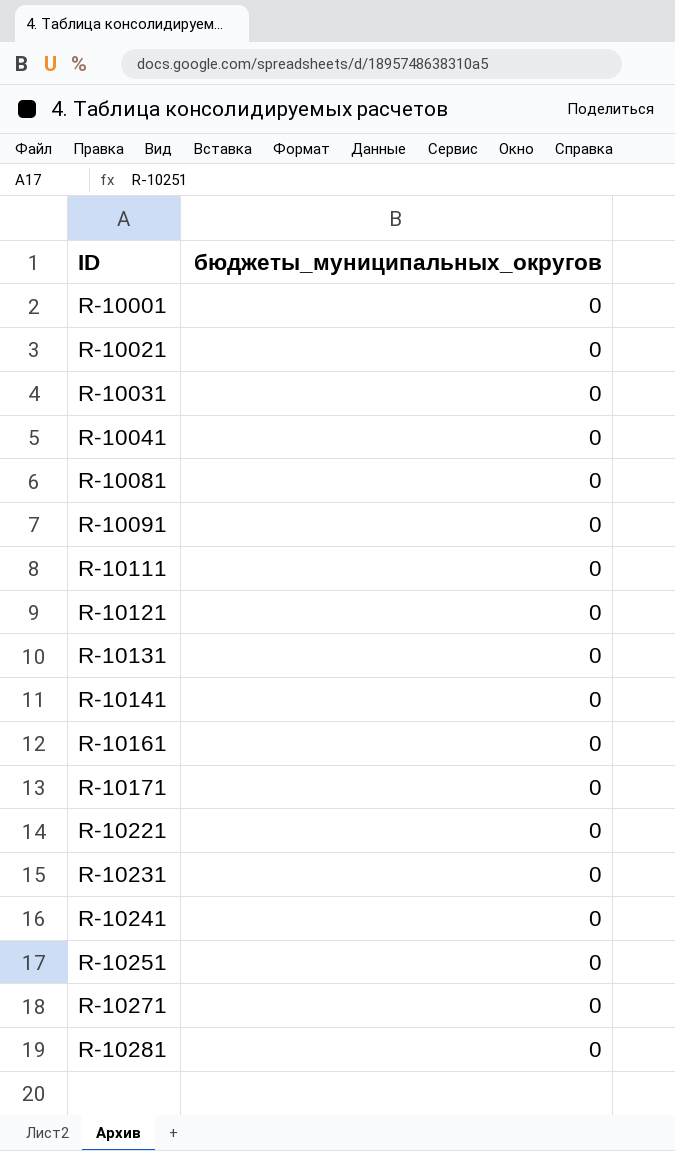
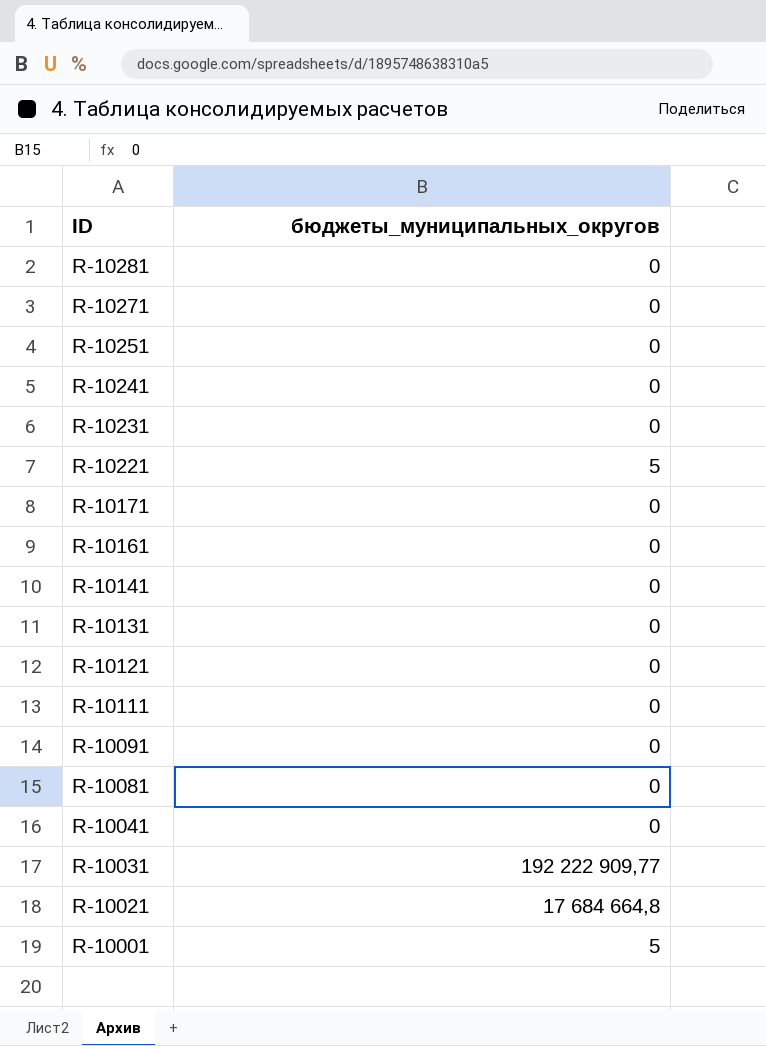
row order: ID ascending -> ID descending
R-10221 | бюджеты_муниципальных_округов: 0 -> 5
R-10031 | бюджеты_муниципальных_округов: 0 -> 192 222 909,77
R-10021 | бюджеты_муниципальных_округов: 0 -> 17 684 664,8
R-10001 | бюджеты_муниципальных_округов: 0 -> 5

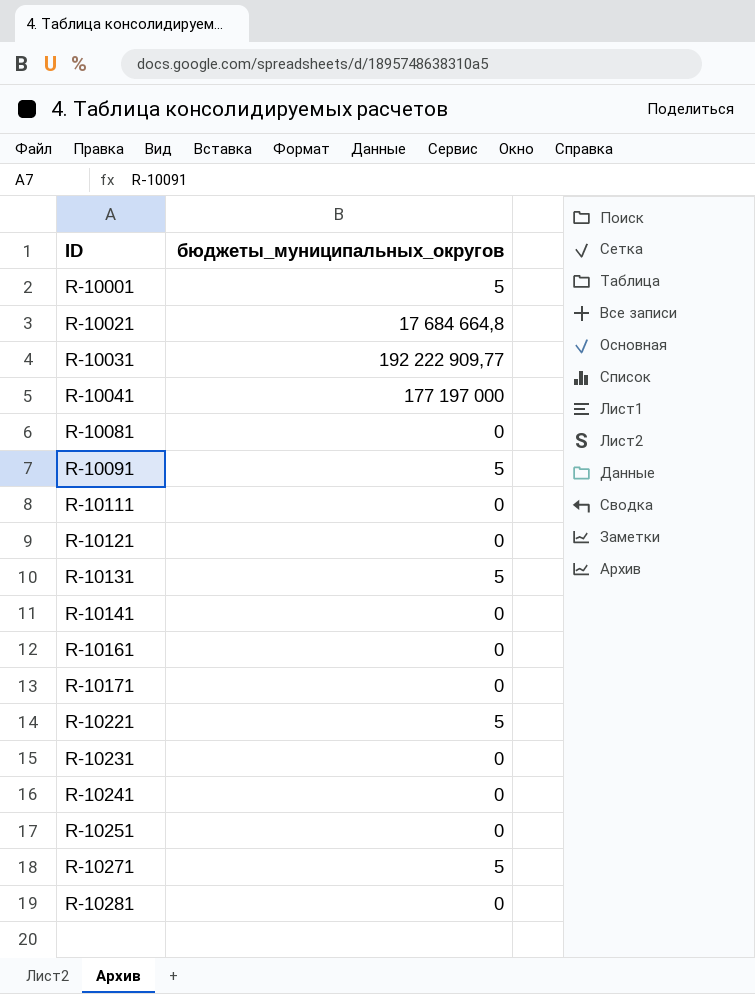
row order: ID descending -> ID ascending
R-10041 | бюджеты_муниципальных_округов: 0 -> 177 197 000
R-10091 | бюджеты_муниципальных_округов: 0 -> 5
R-10131 | бюджеты_муниципальных_округов: 0 -> 5
R-10271 | бюджеты_муниципальных_округов: 0 -> 5

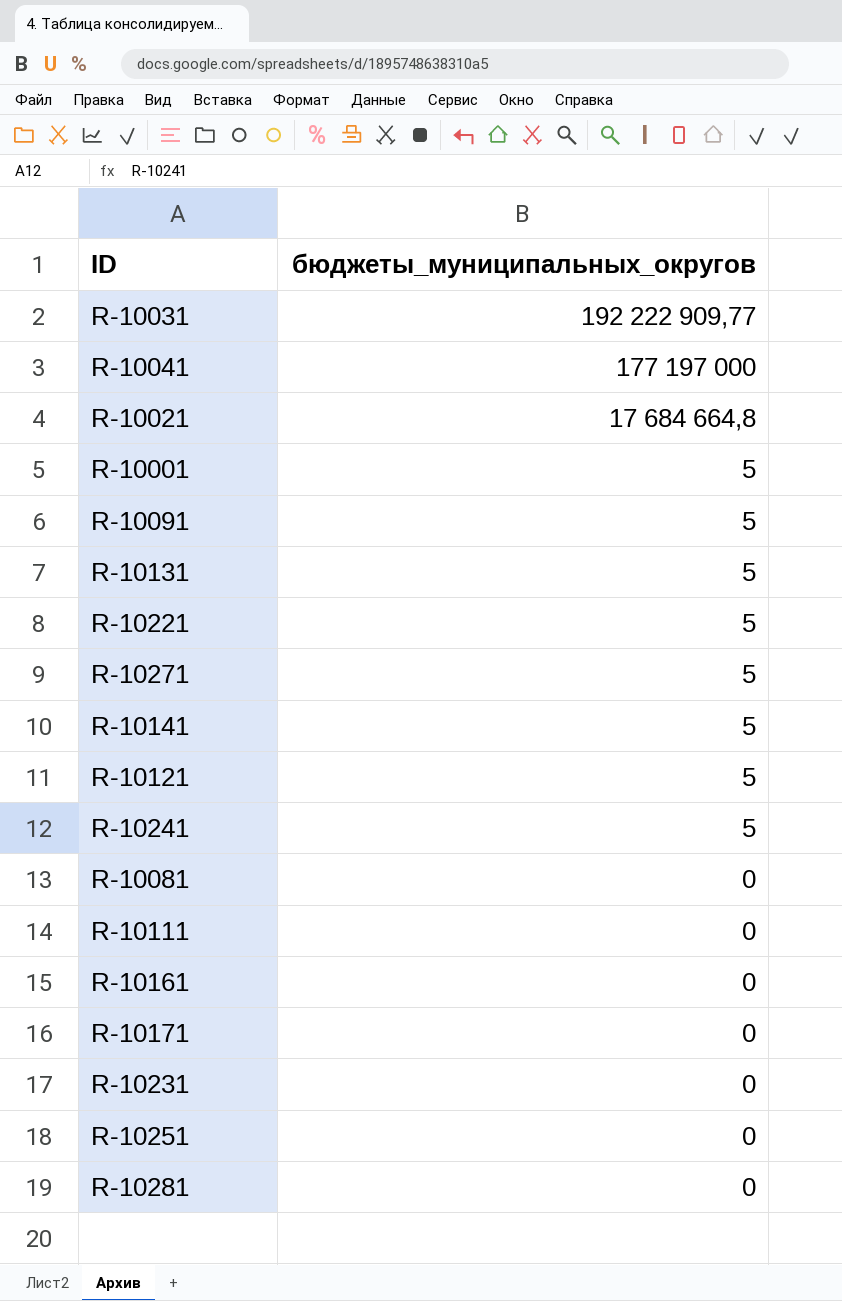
row order: ID ascending -> бюджеты_муниципальных_округов descending
R-10141 | бюджеты_муниципальных_округов: 0 -> 5
R-10121 | бюджеты_муниципальных_округов: 0 -> 5
R-10241 | бюджеты_муниципальных_округов: 0 -> 5

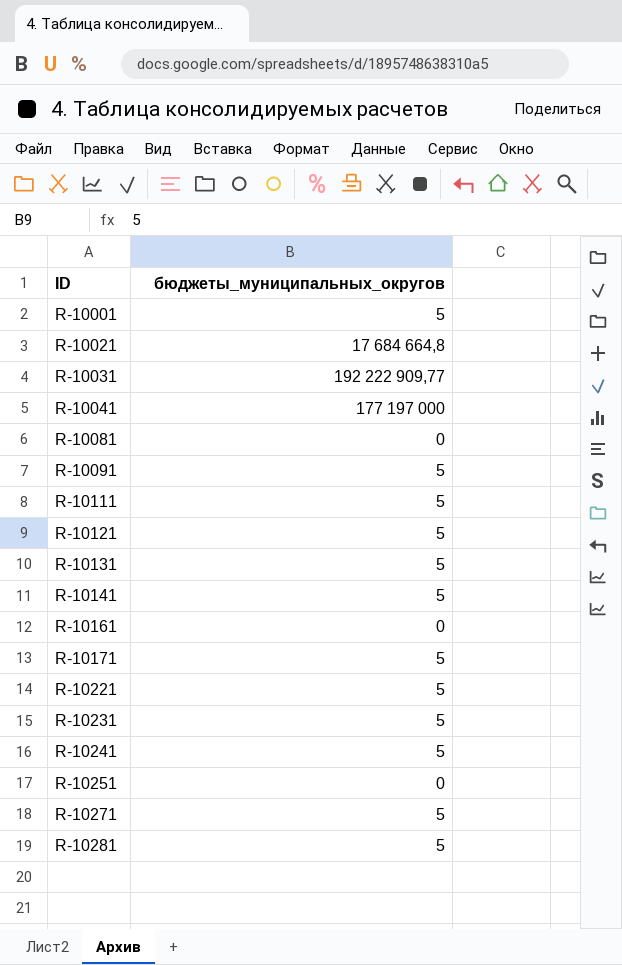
row order: бюджеты_муниципальных_округов descending -> ID ascending
R-10111 | бюджеты_муниципальных_округов: 0 -> 5
R-10171 | бюджеты_муниципальных_округов: 0 -> 5
R-10231 | бюджеты_муниципальных_округов: 0 -> 5
R-10281 | бюджеты_муниципальных_округов: 0 -> 5

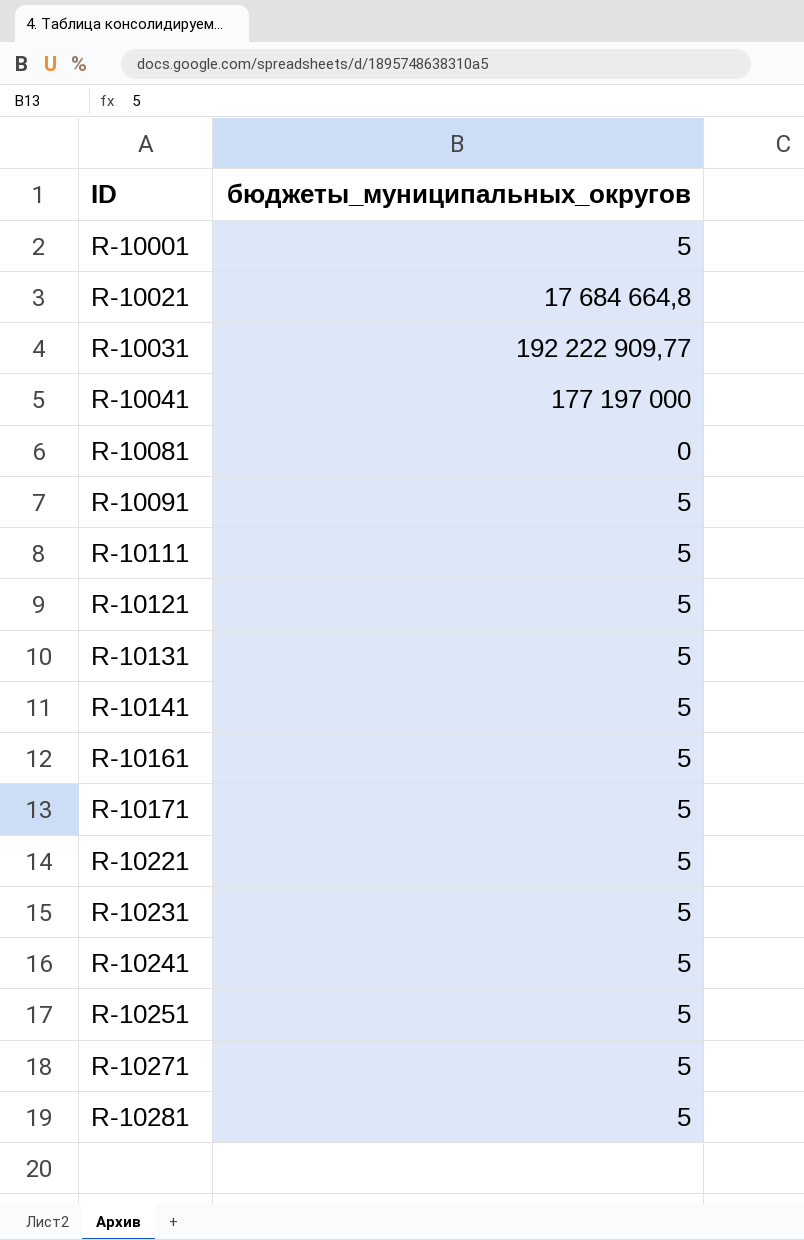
R-10161 | бюджеты_муниципальных_округов: 0 -> 5
R-10251 | бюджеты_муниципальных_округов: 0 -> 5

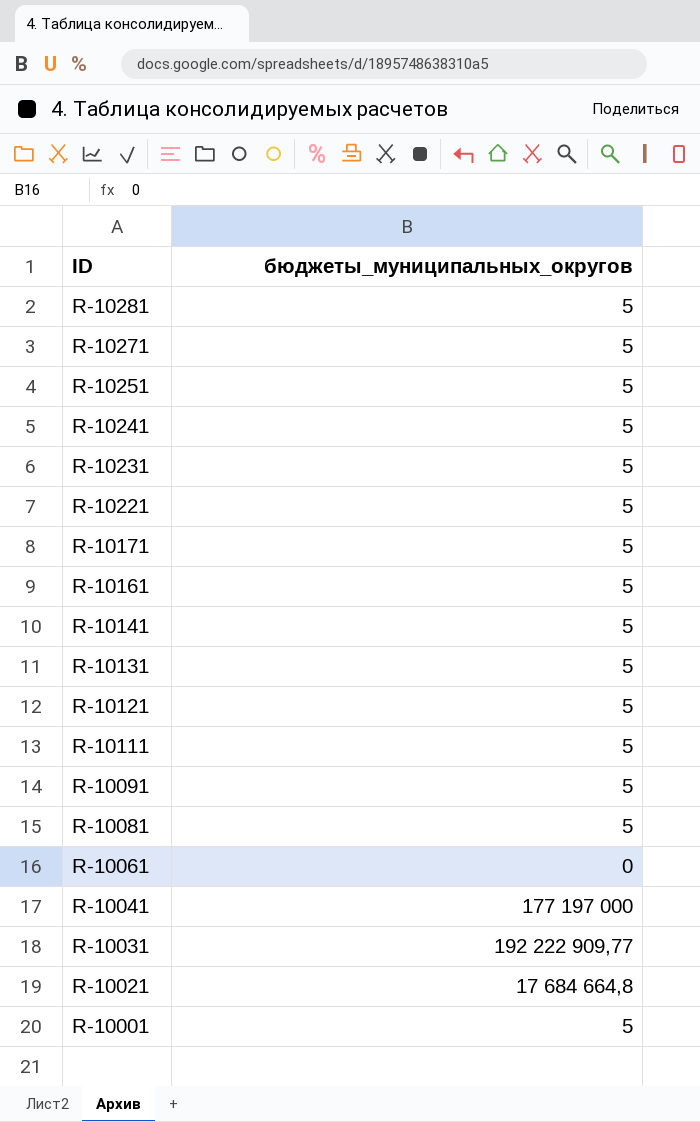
row order: ID ascending -> ID descending
R-10081 | бюджеты_муниципальных_округов: 0 -> 5
row R-10061: none -> 0

